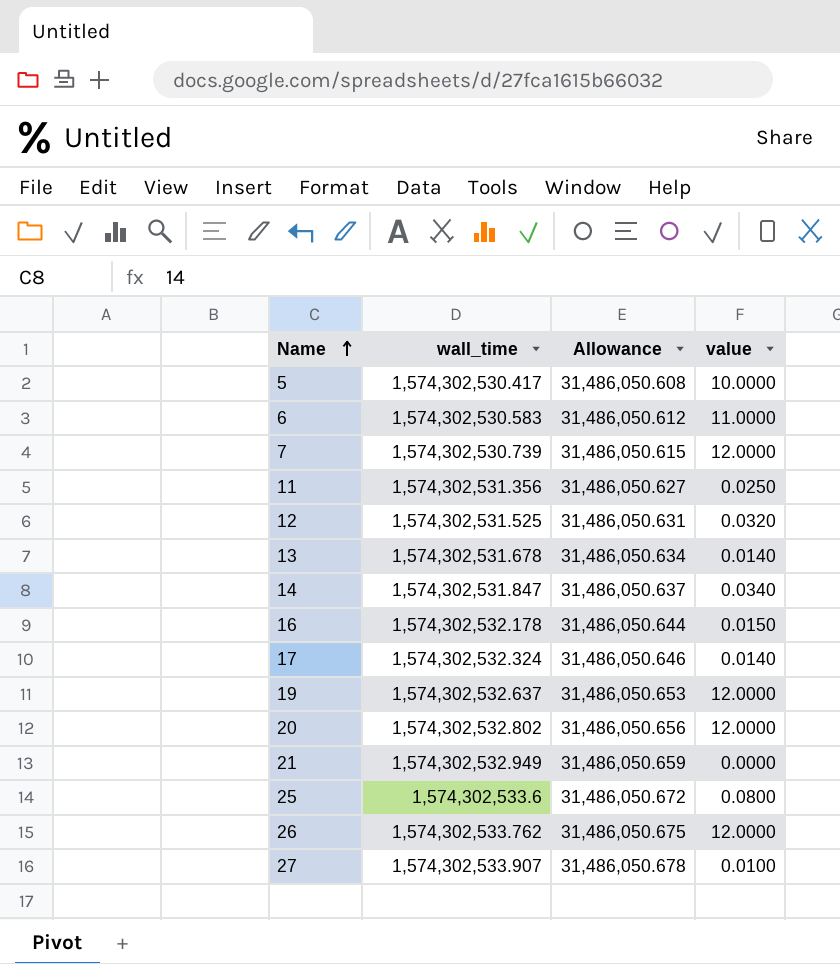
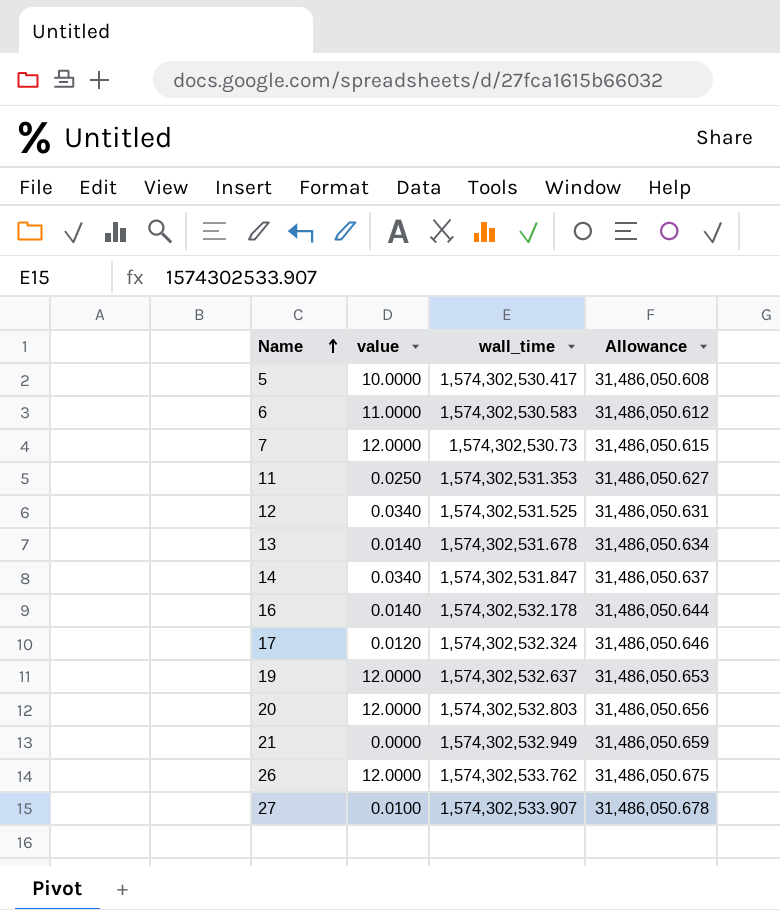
column value | position: 4 -> 2
row 25: 1,574,302,533.6 | 31,486,050.672 | 0.0800 -> none
7 | wall_time: 1,574,302,530.739 -> 1,574,302,530.73
11 | wall_time: 1,574,302,531.356 -> 1,574,302,531.353
12 | value: 0.0320 -> 0.0340
16 | value: 0.0150 -> 0.0140
17 | value: 0.0140 -> 0.0120
20 | wall_time: 1,574,302,532.802 -> 1,574,302,532.803

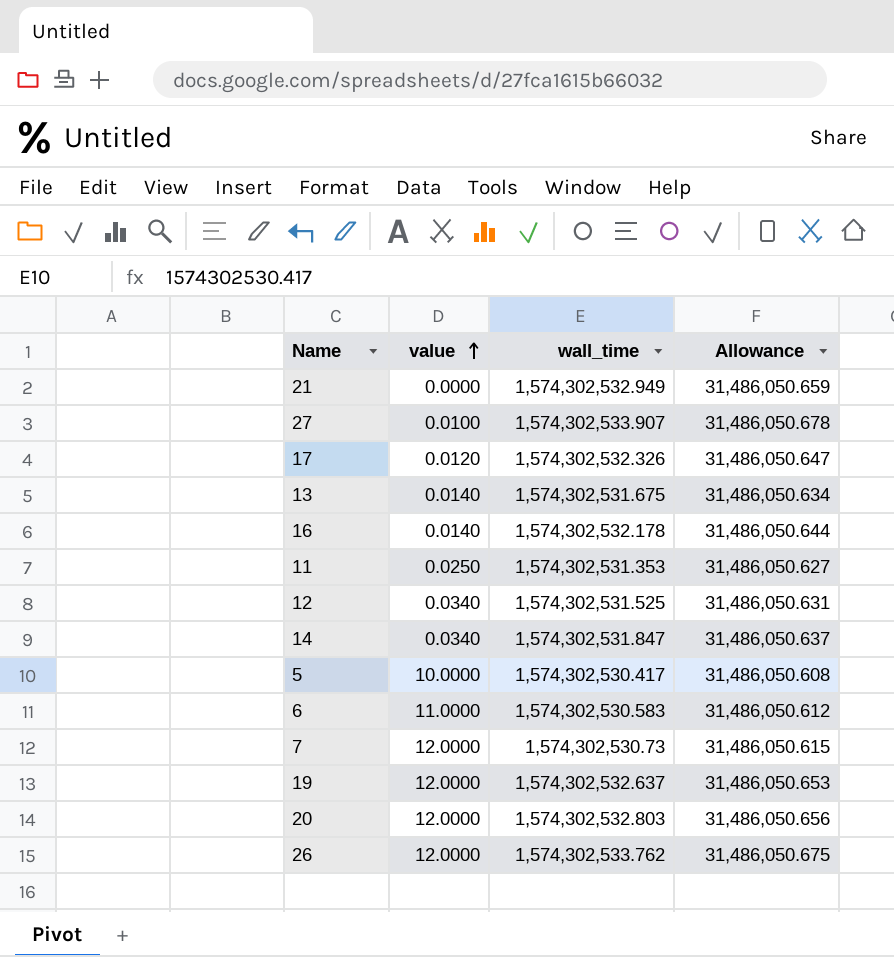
row order: Name ascending -> value ascending
17 | wall_time: 1,574,302,532.324 -> 1,574,302,532.326
17 | Allowance: 31,486,050.646 -> 31,486,050.647
13 | wall_time: 1,574,302,531.678 -> 1,574,302,531.675

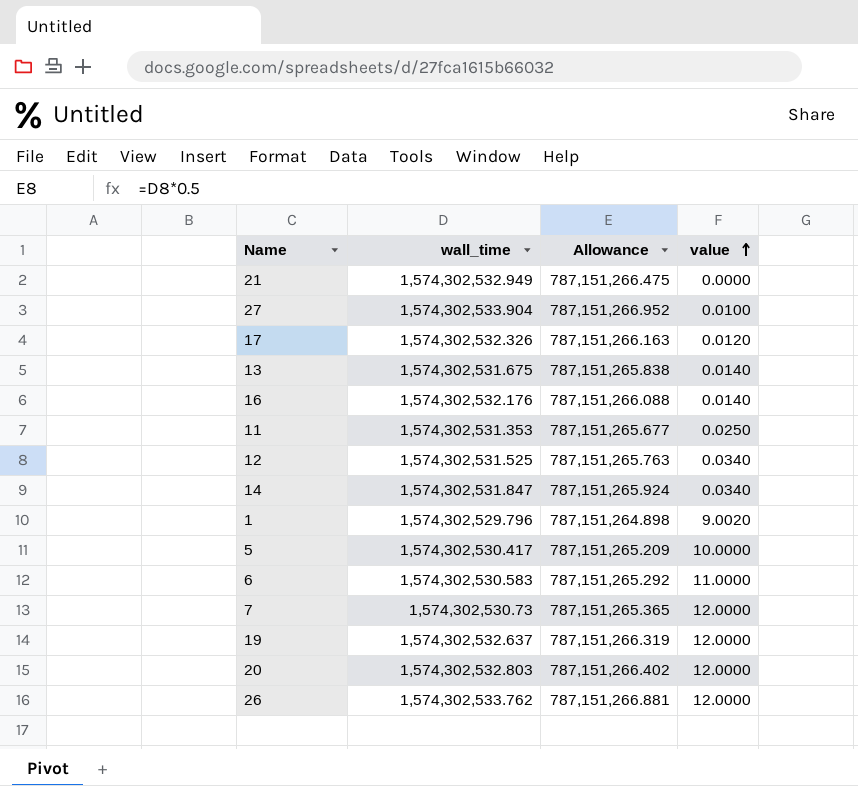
column Allowance | formula: [wall_time] * 0.02 -> [wall_time] * 0.5
column value | position: 2 -> 4
27 | wall_time: 1,574,302,533.907 -> 1,574,302,533.904
16 | wall_time: 1,574,302,532.178 -> 1,574,302,532.176
row 1: none -> 1,574,302,529.796 | 787,151,264.898 | 9.0020

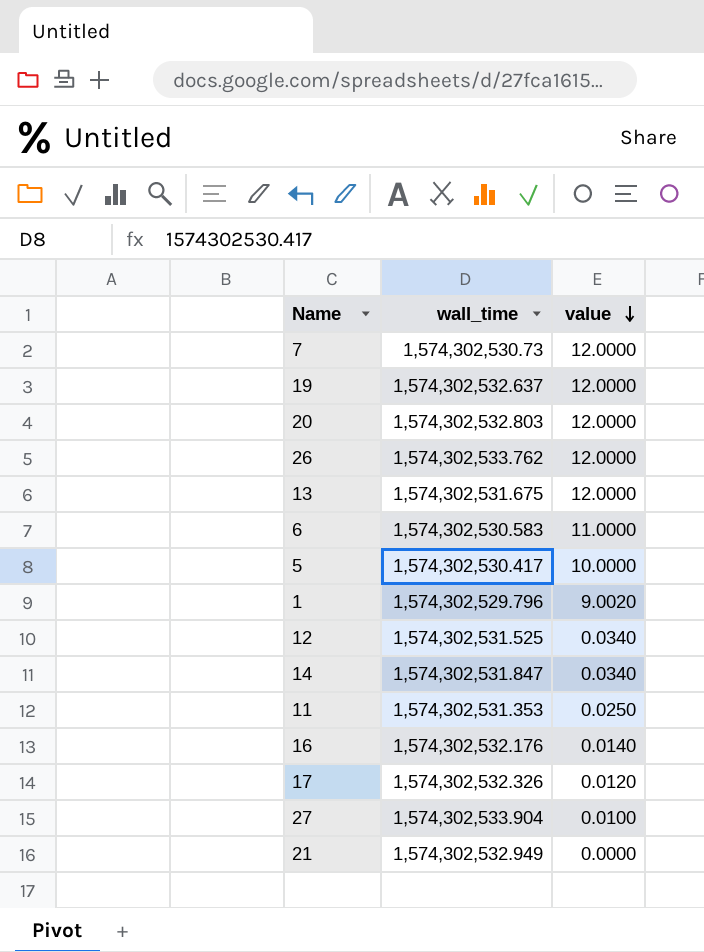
row order: value ascending -> value descending
column Allowance | formula: [wall_time] * 0.5 -> none
13 | value: 0.0140 -> 12.0000

